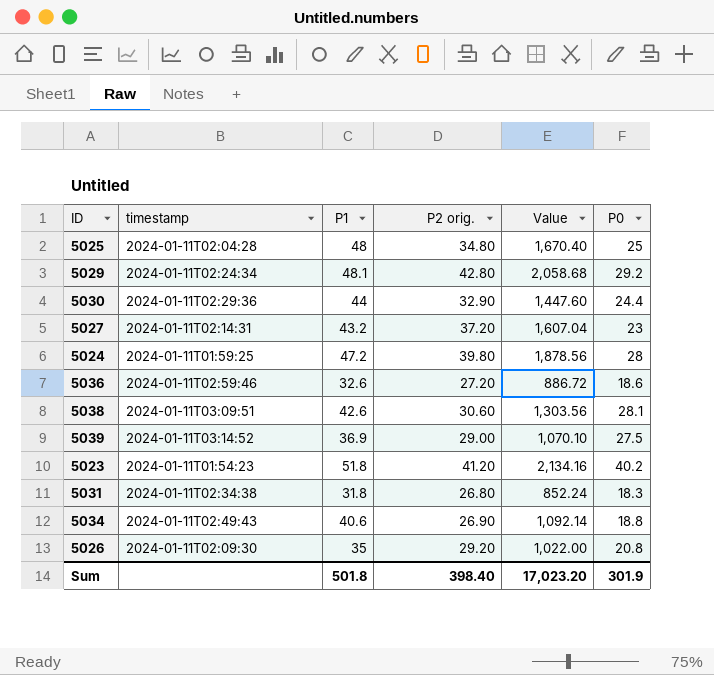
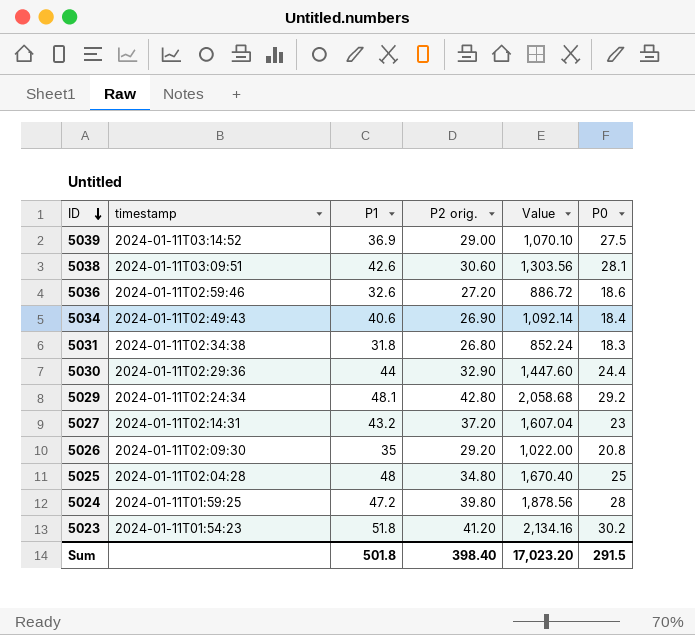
row order: none -> ID descending
5034 | P0: 18.8 -> 18.4
5023 | P0: 40.2 -> 30.2
Sum | P0: 301.9 -> 291.5

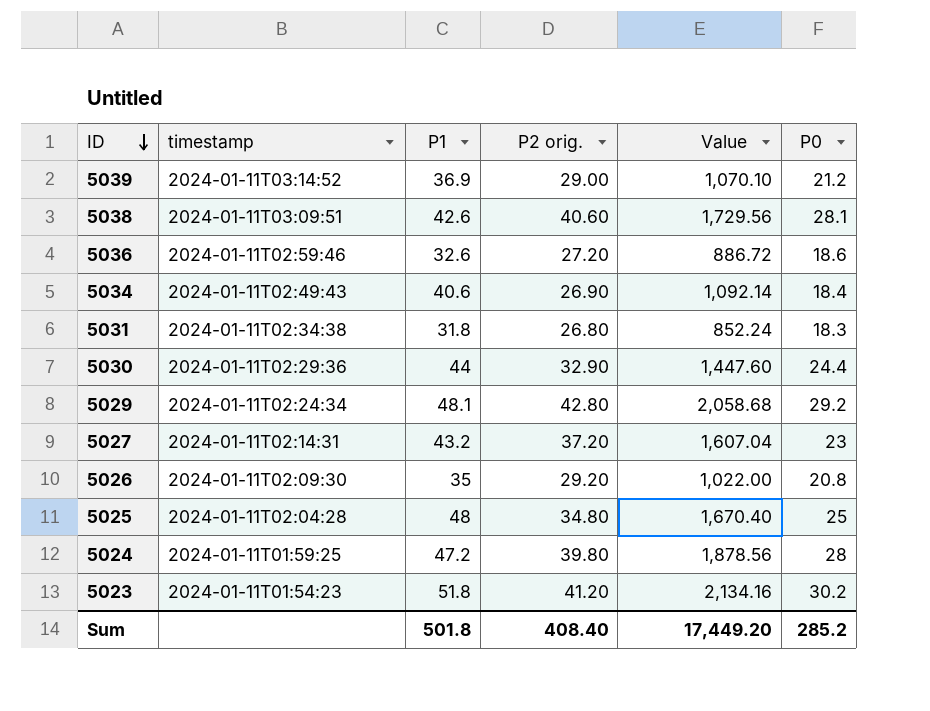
5039 | P0: 27.5 -> 21.2
5038 | P2 orig.: 30.60 -> 40.60
5038 | Value: 1,303.56 -> 1,729.56
Sum | P2 orig.: 398.40 -> 408.40
Sum | Value: 17,023.20 -> 17,449.20
Sum | P0: 291.5 -> 285.2

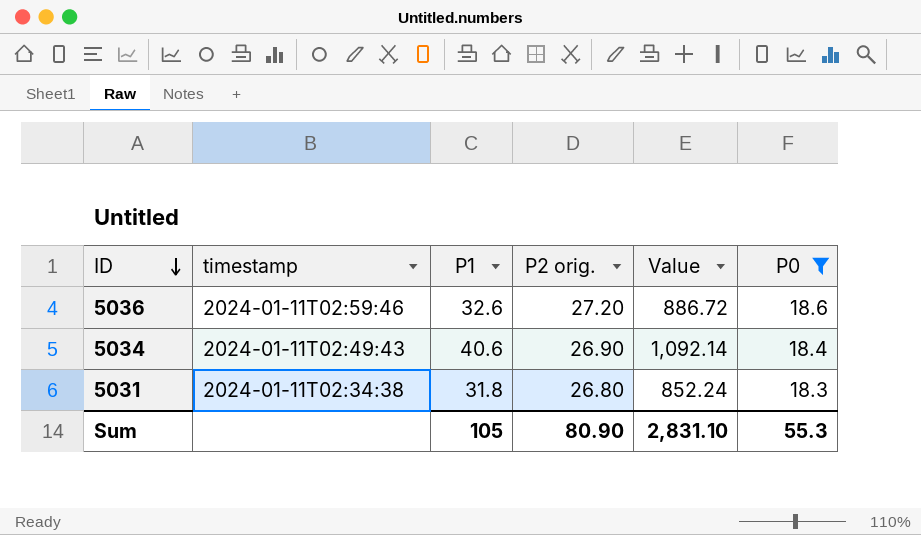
filter: none -> P0 <= 18.6
Sum | P1: 501.8 -> 105
Sum | P2 orig.: 408.40 -> 80.90
Sum | Value: 17,449.20 -> 2,831.10
Sum | P0: 285.2 -> 55.3

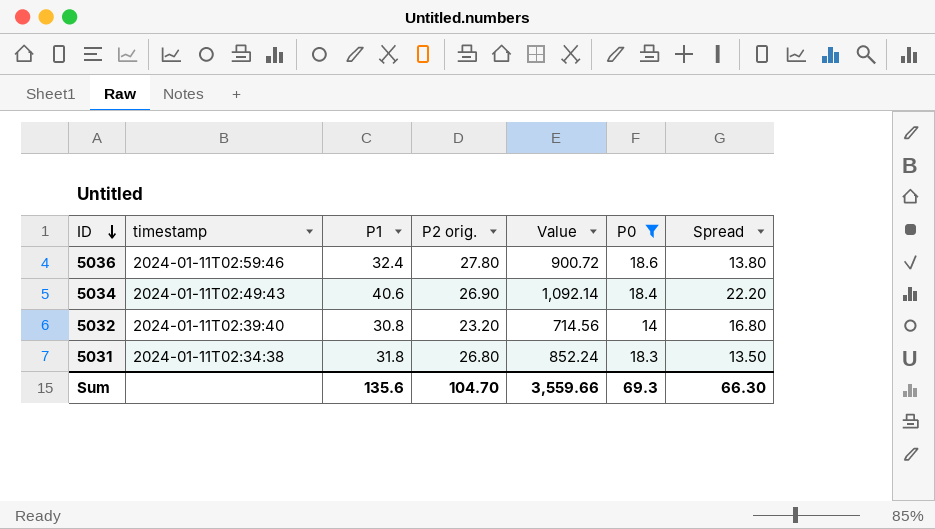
column Spread | formula: none -> [P1] - [P0]
5036 | P1: 32.6 -> 32.4
5036 | P2 orig.: 27.20 -> 27.80
5036 | Value: 886.72 -> 900.72
row 5032: none -> 2024-01-11T02:39:40 | 30.8 | 23.20 | 714.56 | 14 | 16.80
Sum | P1: 105 -> 135.6
Sum | P2 orig.: 80.90 -> 104.70
Sum | Value: 2,831.10 -> 3,559.66
Sum | P0: 55.3 -> 69.3

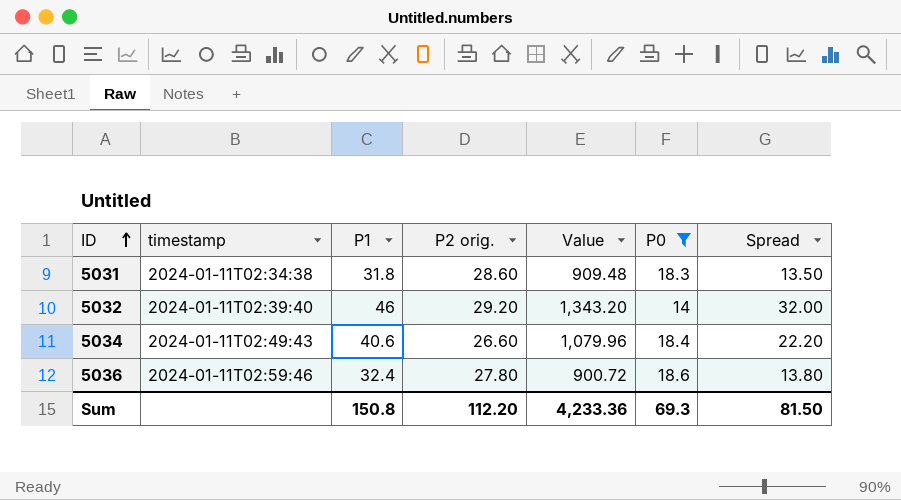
row order: ID descending -> ID ascending
5031 | P2 orig.: 26.80 -> 28.60
5031 | Value: 852.24 -> 909.48
5032 | P1: 30.8 -> 46
5032 | P2 orig.: 23.20 -> 29.20
5032 | Value: 714.56 -> 1,343.20
5032 | Spread: 16.80 -> 32.00
5034 | P2 orig.: 26.90 -> 26.60
5034 | Value: 1,092.14 -> 1,079.96
Sum | P1: 135.6 -> 150.8
Sum | P2 orig.: 104.70 -> 112.20
Sum | Value: 3,559.66 -> 4,233.36
Sum | Spread: 66.30 -> 81.50

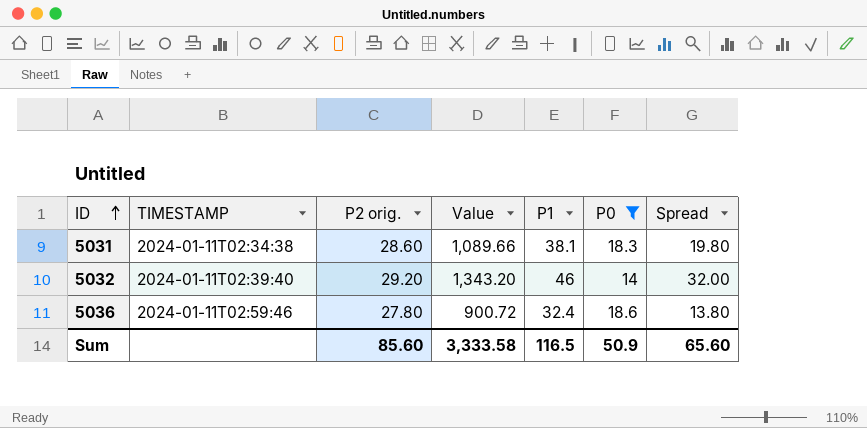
column name: timestamp -> TIMESTAMP
column P1 | position: 3 -> 5
row 5034: 2024-01-11T02:49:43 | 40.6 | 26.60 | 1,079.96 | 18.4 | 22.20 -> none
5031 | Value: 909.48 -> 1,089.66
5031 | P1: 31.8 -> 38.1
5031 | Spread: 13.50 -> 19.80
Sum | P2 orig.: 112.20 -> 85.60
Sum | Value: 4,233.36 -> 3,333.58
Sum | P1: 150.8 -> 116.5
Sum | P0: 69.3 -> 50.9
Sum | Spread: 81.50 -> 65.60

